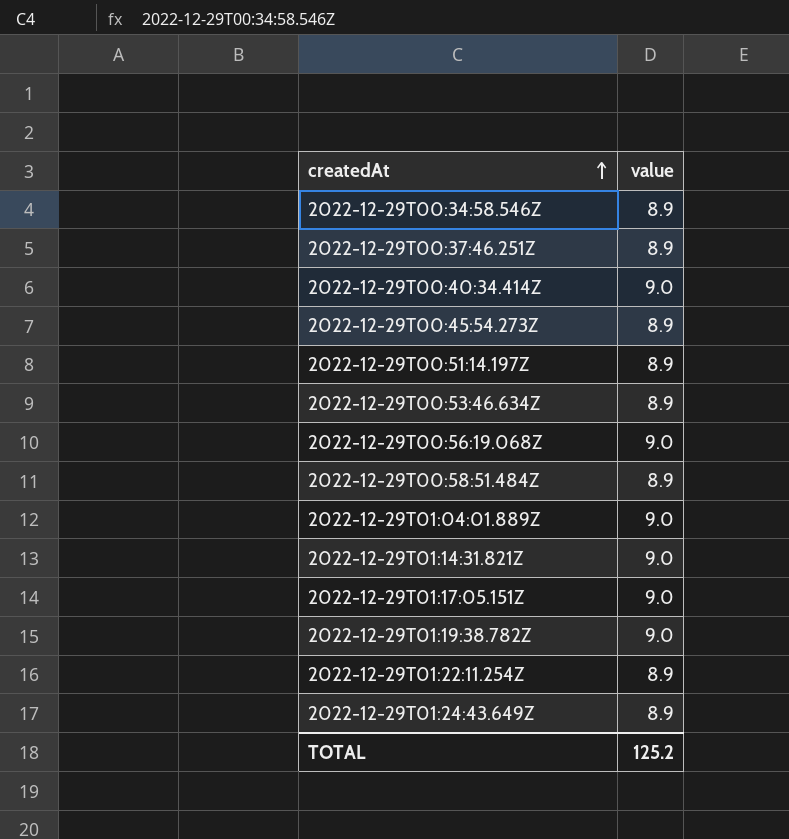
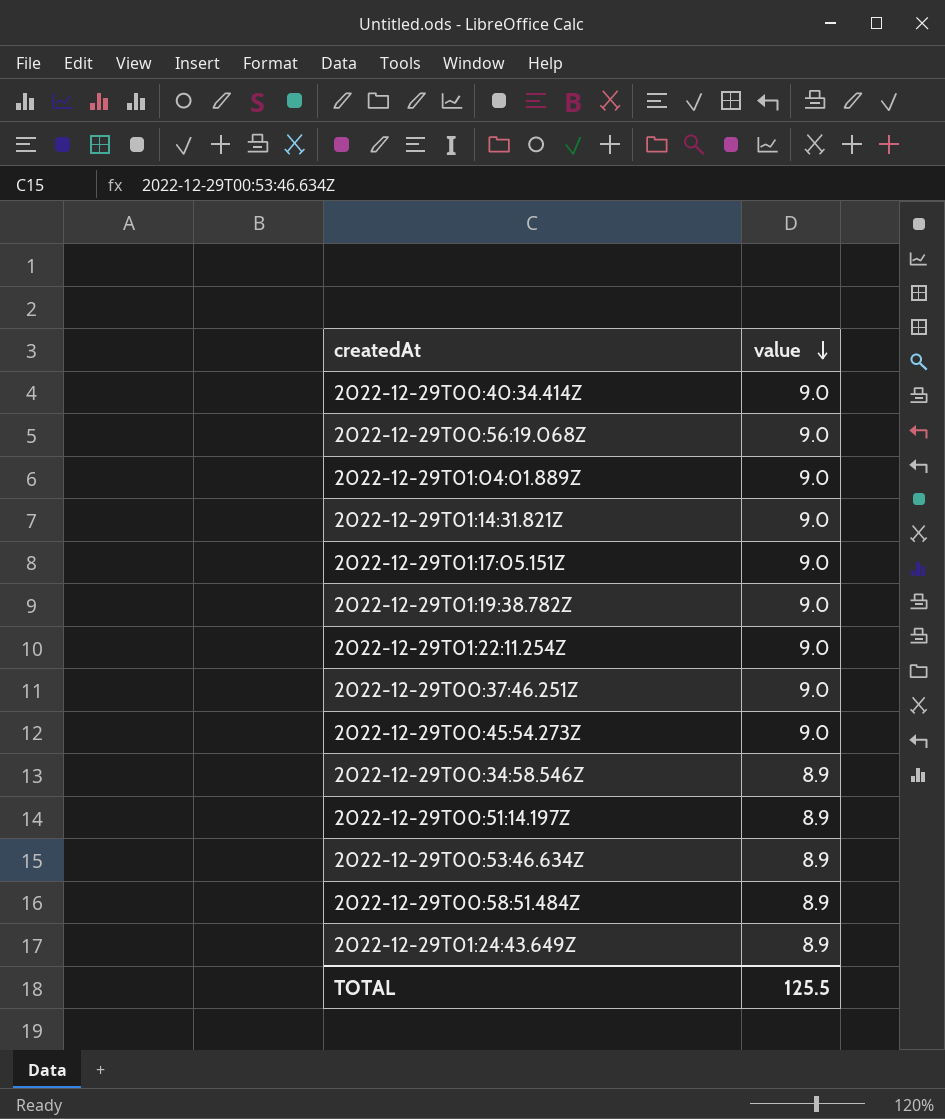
row order: createdAt ascending -> value descending
2022-12-29T01:22:11.254Z | value: 8.9 -> 9.0
2022-12-29T00:37:46.251Z | value: 8.9 -> 9.0
2022-12-29T00:45:54.273Z | value: 8.9 -> 9.0
TOTAL | value: 125.2 -> 125.5

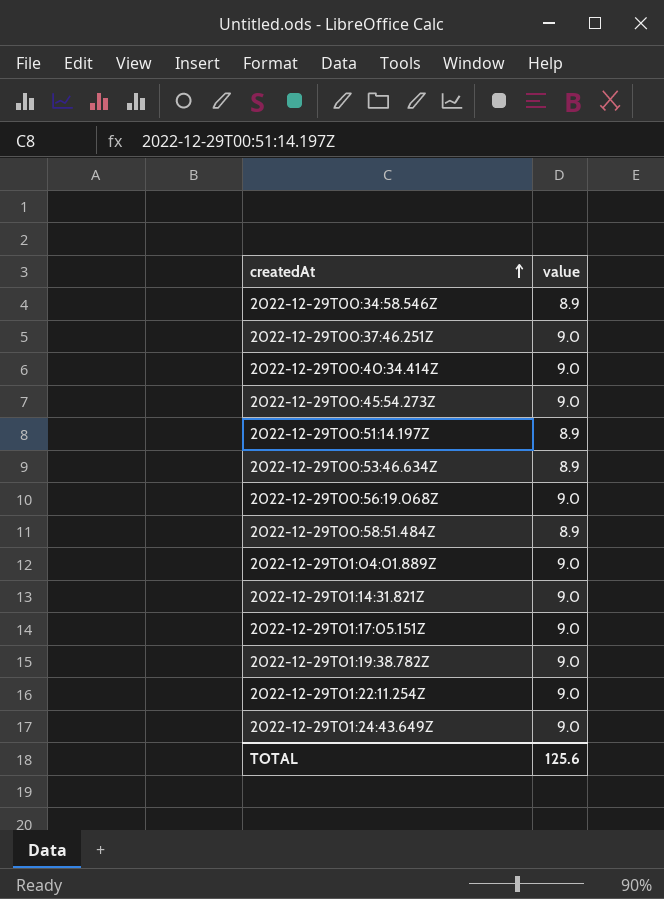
row order: value descending -> createdAt ascending
2022-12-29T01:24:43.649Z | value: 8.9 -> 9.0
TOTAL | value: 125.5 -> 125.6

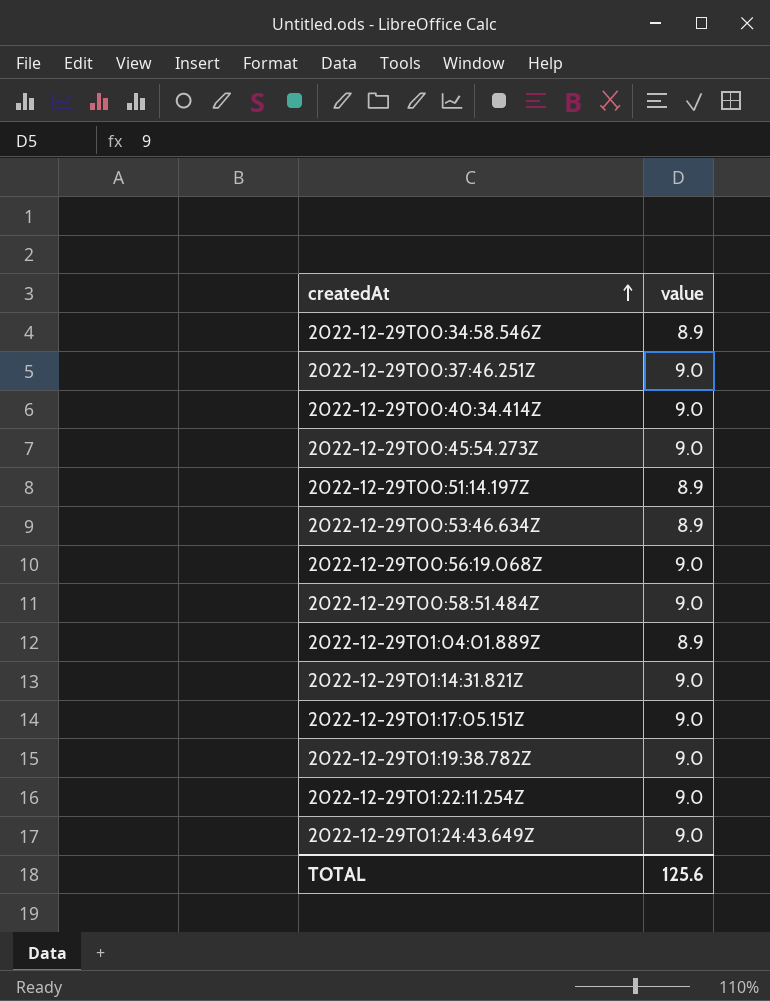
2022-12-29T00:58:51.484Z | value: 8.9 -> 9.0
2022-12-29T01:04:01.889Z | value: 9.0 -> 8.9

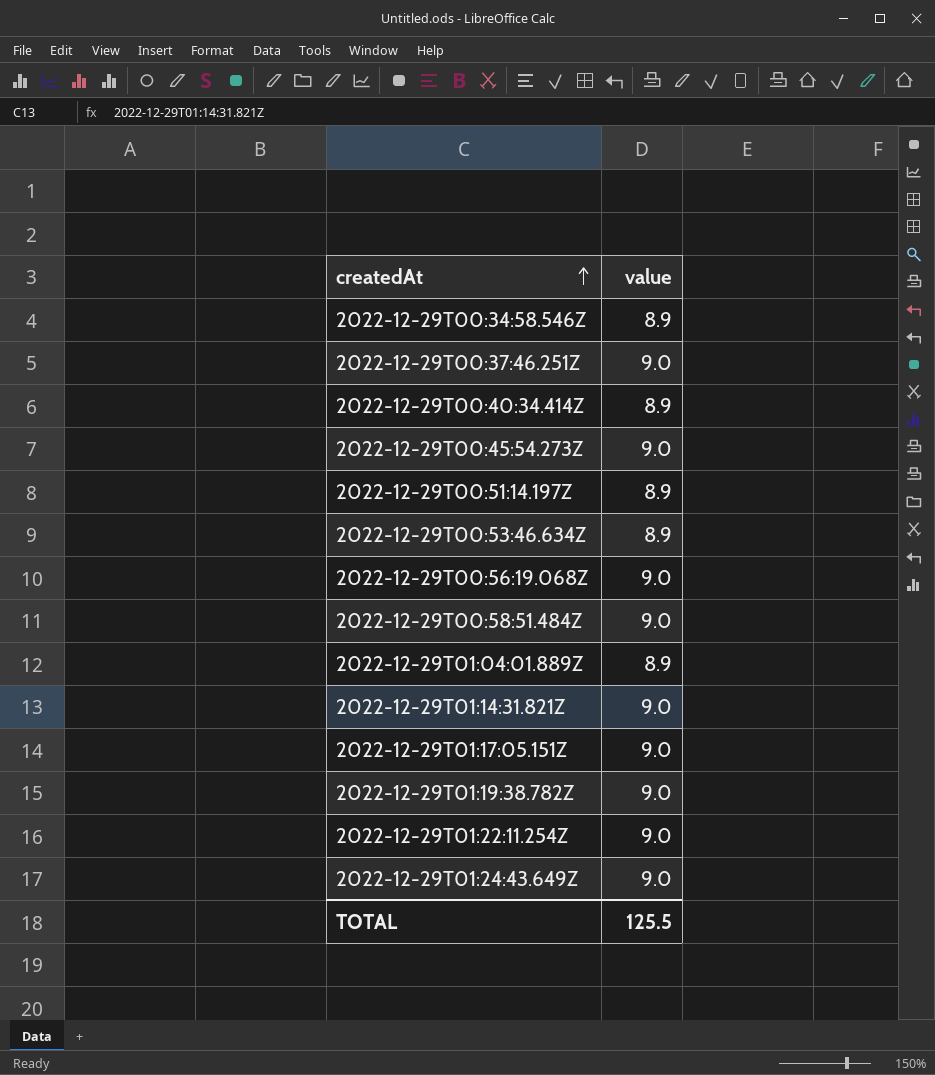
2022-12-29T00:40:34.414Z | value: 9.0 -> 8.9
TOTAL | value: 125.6 -> 125.5

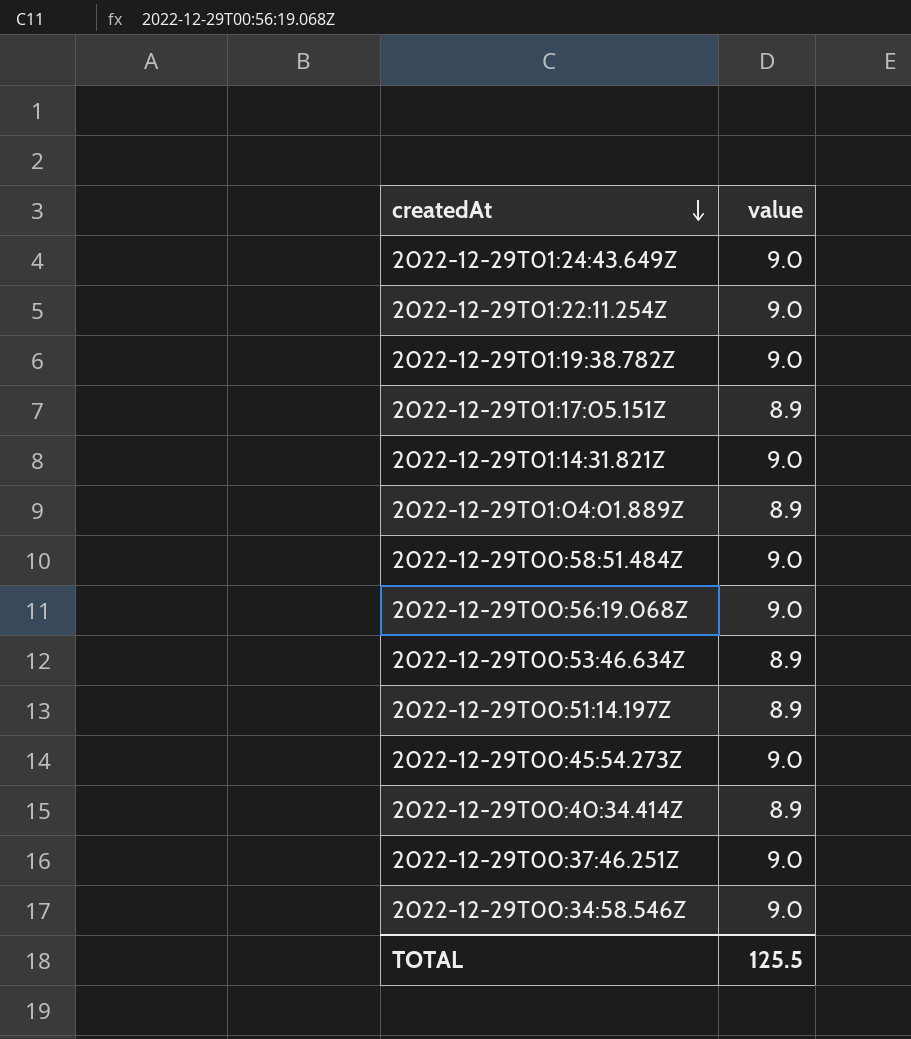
row order: createdAt ascending -> createdAt descending
2022-12-29T01:17:05.151Z | value: 9.0 -> 8.9
2022-12-29T00:34:58.546Z | value: 8.9 -> 9.0

